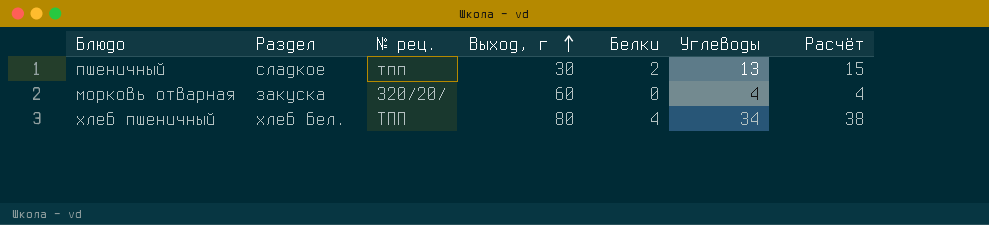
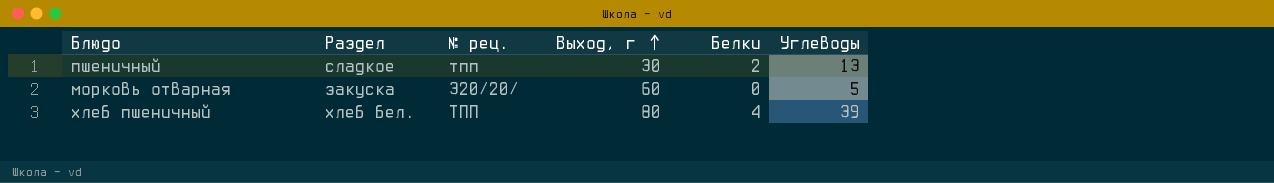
column Расчёт | formula: [Белки] + [Углеводы] -> none
морковь отварная | Углеводы: 4 -> 5
хлеб пшеничный | Углеводы: 34 -> 39

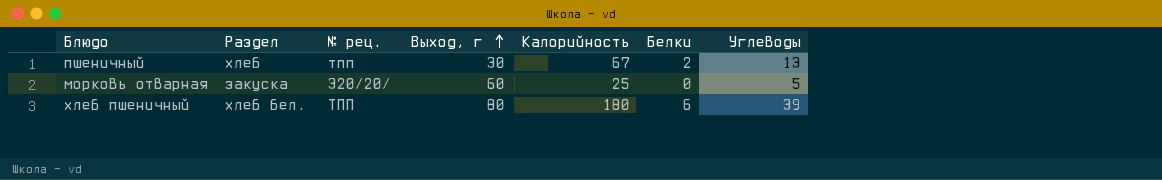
column Калорийность | position: none -> 5
пшеничный | Раздел: сладкое -> хлеб
хлеб пшеничный | Белки: 4 -> 6

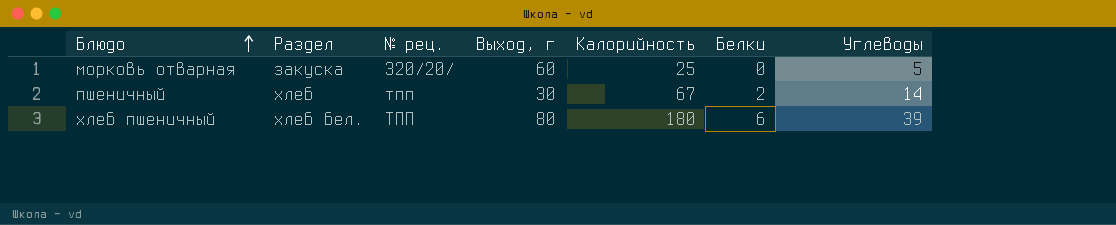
row order: Выход, г ascending -> Блюдо ascending
пшеничный | Углеводы: 13 -> 14

